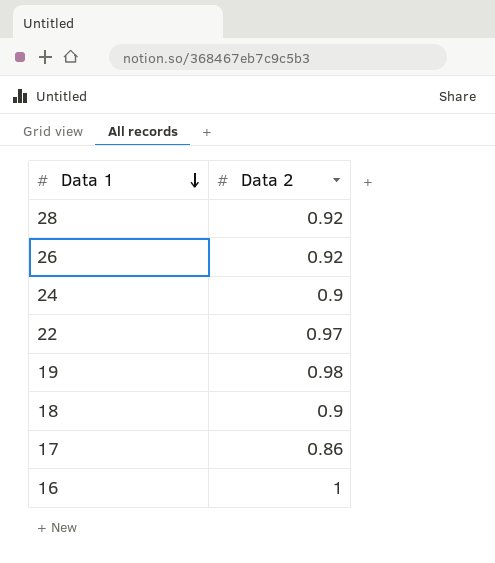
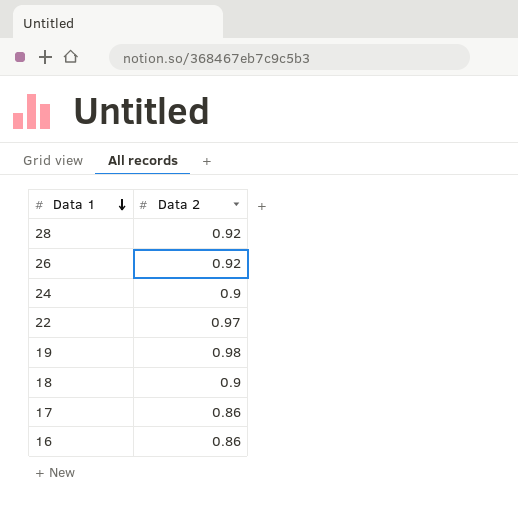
16 | Data 2: 1 -> 0.86

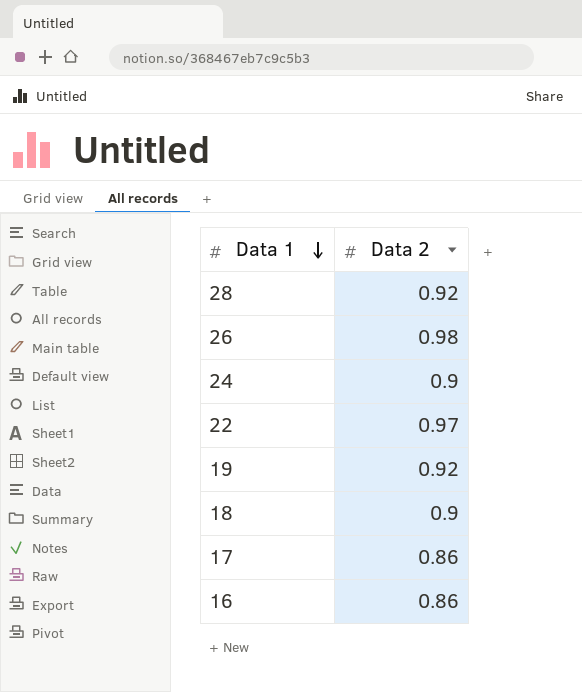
26 | Data 2: 0.92 -> 0.98
19 | Data 2: 0.98 -> 0.92

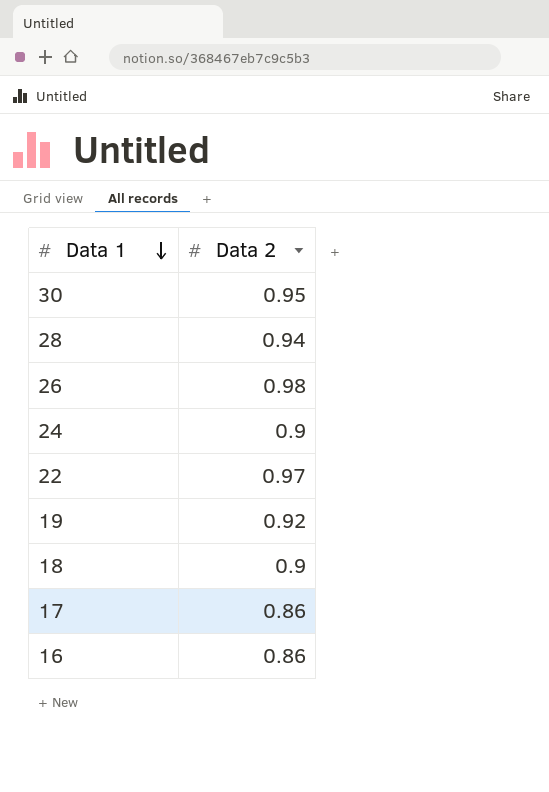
row 30: none -> 0.95
28 | Data 2: 0.92 -> 0.94

